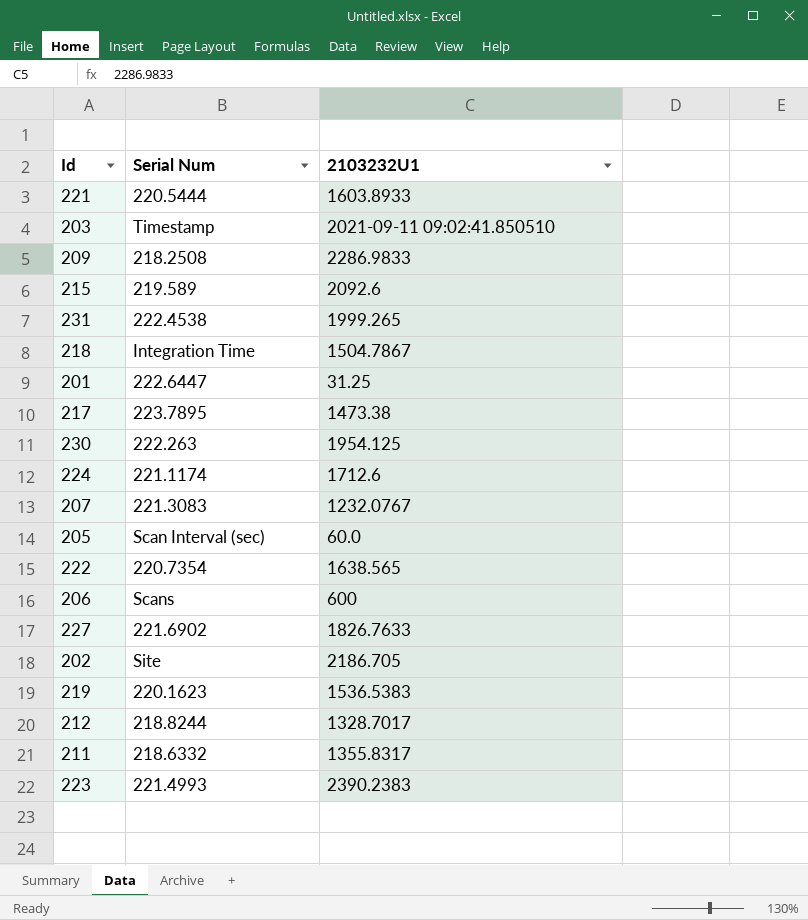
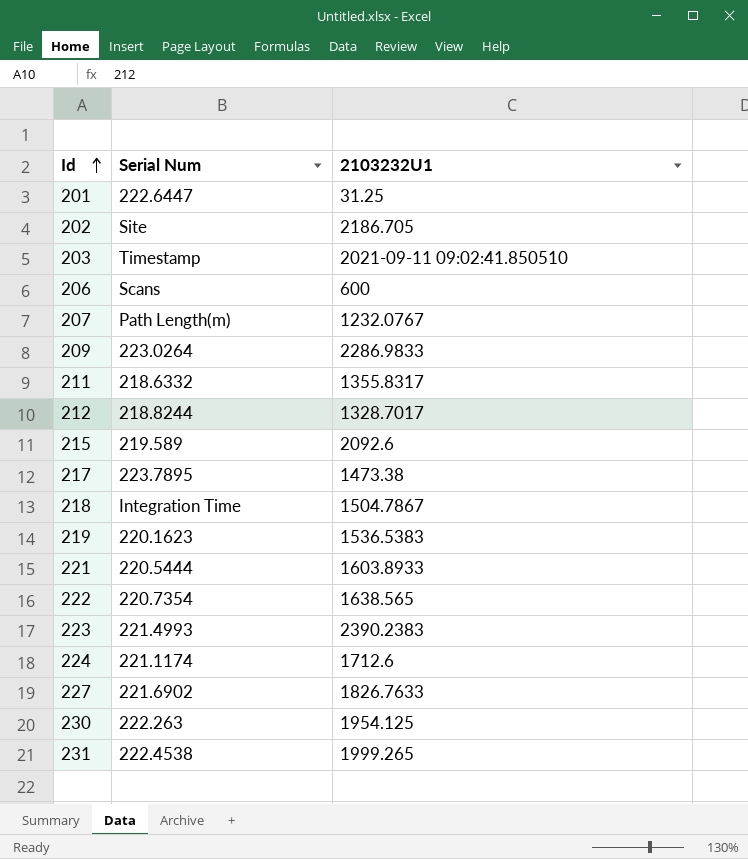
row order: none -> Id ascending
row 205: Scan Interval (sec) | 60.0 -> none
207 | Serial Num: 221.3083 -> Path Length(m)
209 | Serial Num: 218.2508 -> 223.0264

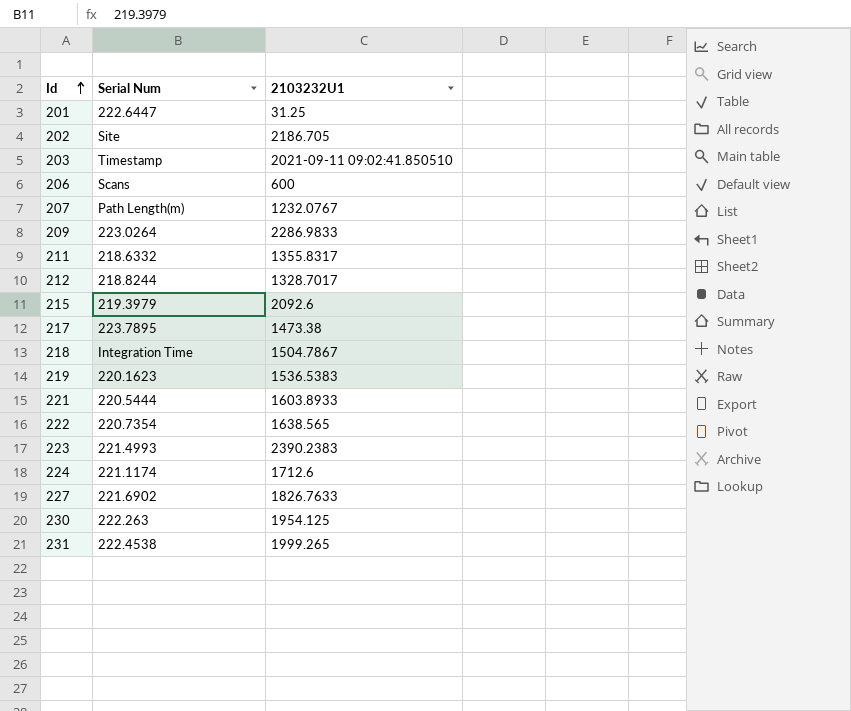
215 | Serial Num: 219.589 -> 219.3979

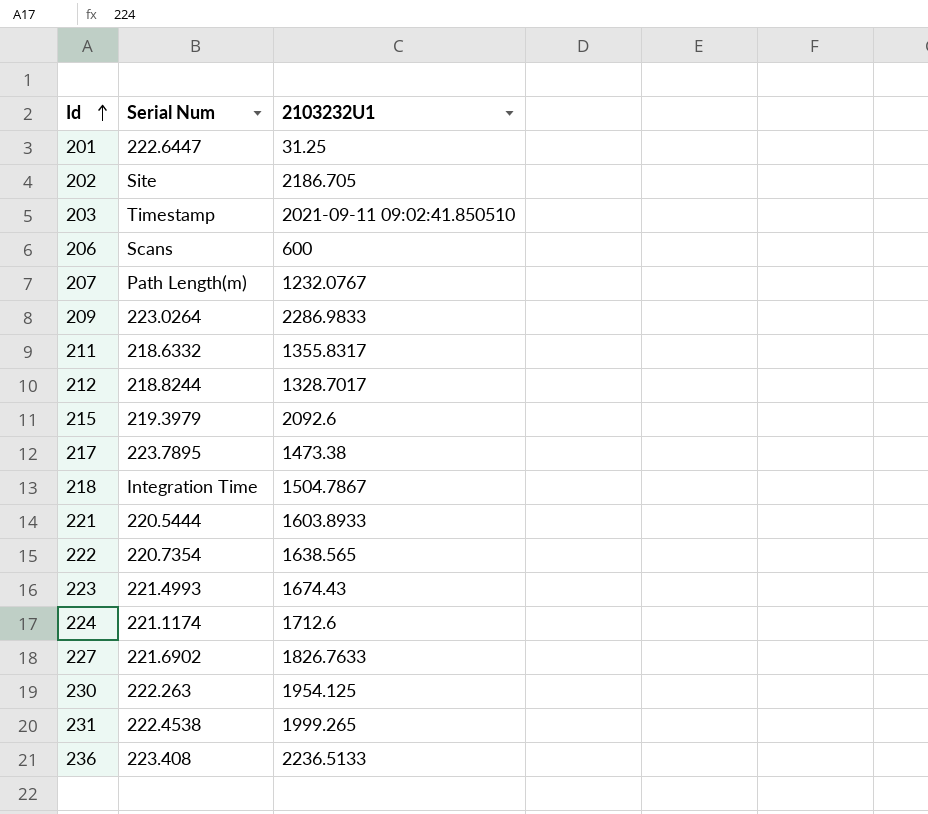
row 219: 220.1623 | 1536.5383 -> none
223 | 2103232U1: 2390.2383 -> 1674.43
row 236: none -> 223.408 | 2236.5133

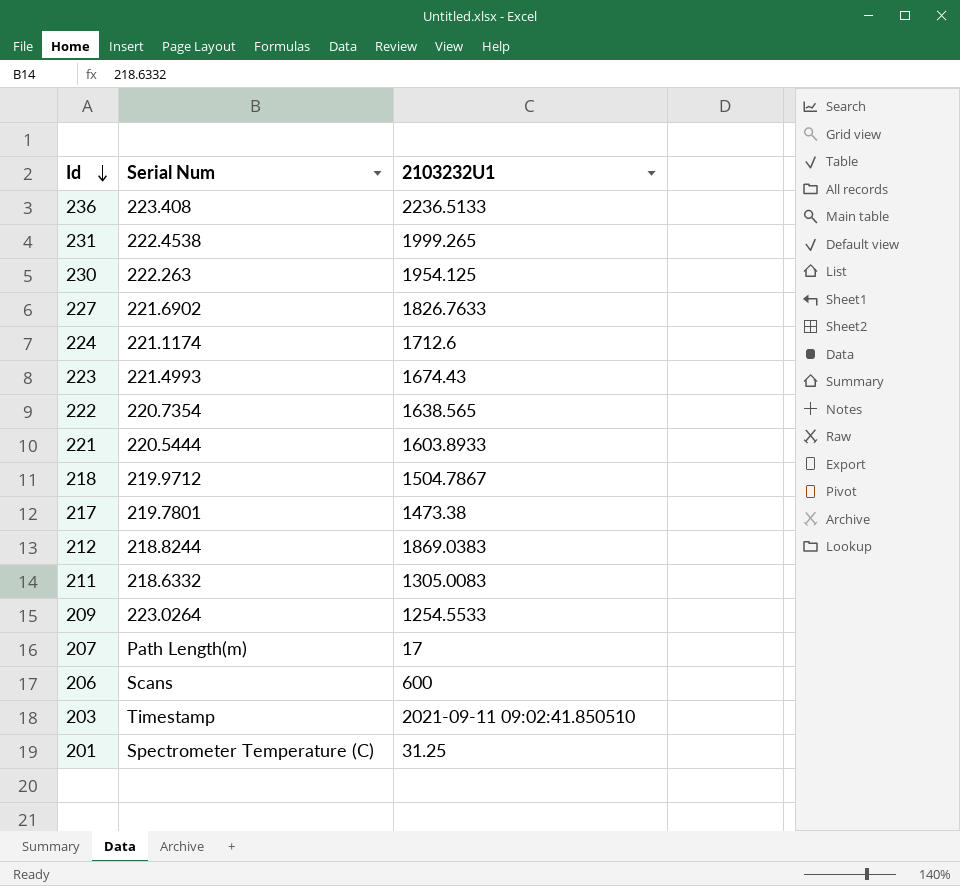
row order: Id ascending -> Id descending
row 202: Site | 2186.705 -> none
row 215: 219.3979 | 2092.6 -> none
218 | Serial Num: Integration Time -> 219.9712
217 | Serial Num: 223.7895 -> 219.7801
212 | 2103232U1: 1328.7017 -> 1869.0383
211 | 2103232U1: 1355.8317 -> 1305.0083
209 | 2103232U1: 2286.9833 -> 1254.5533
207 | 2103232U1: 1232.0767 -> 17
201 | Serial Num: 222.6447 -> Spectrometer Temperature (C)

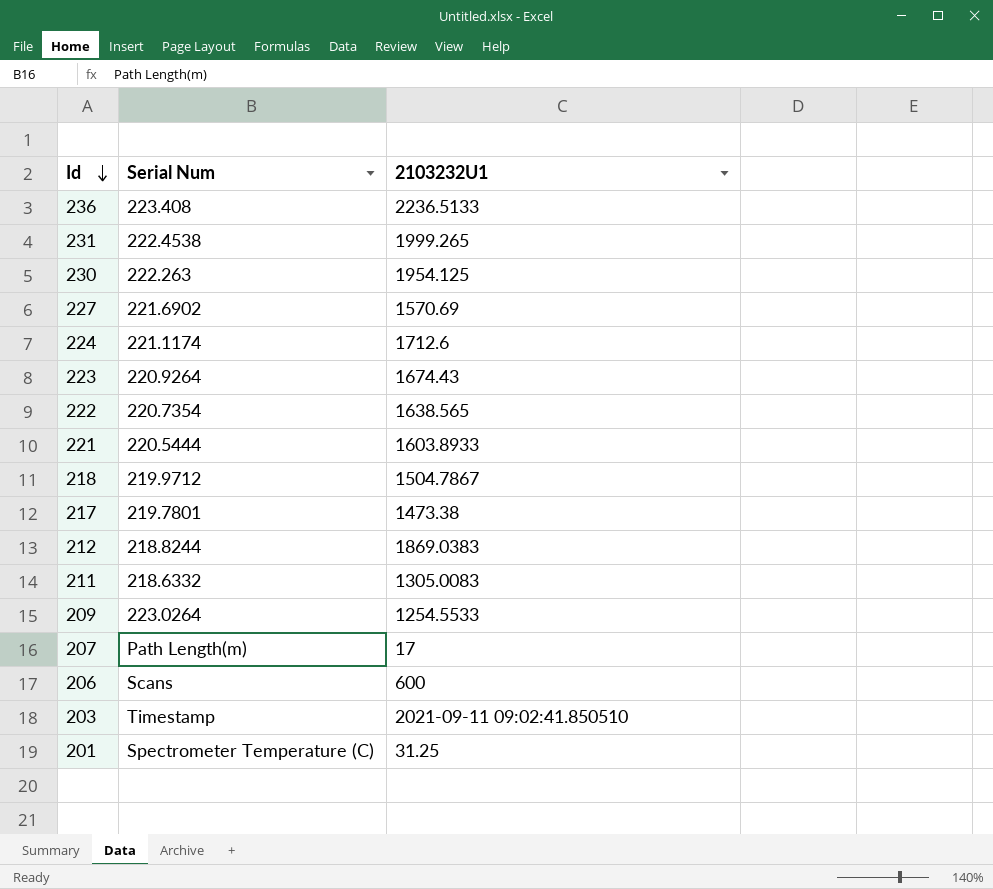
227 | 2103232U1: 1826.7633 -> 1570.69
223 | Serial Num: 221.4993 -> 220.9264

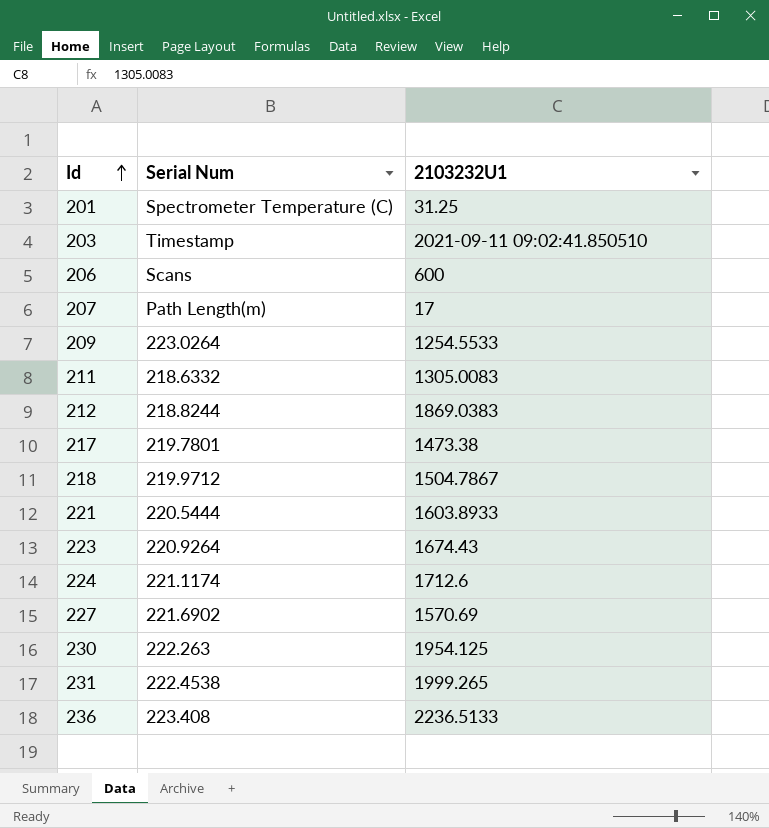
row order: Id descending -> Id ascending
row 222: 220.7354 | 1638.565 -> none

